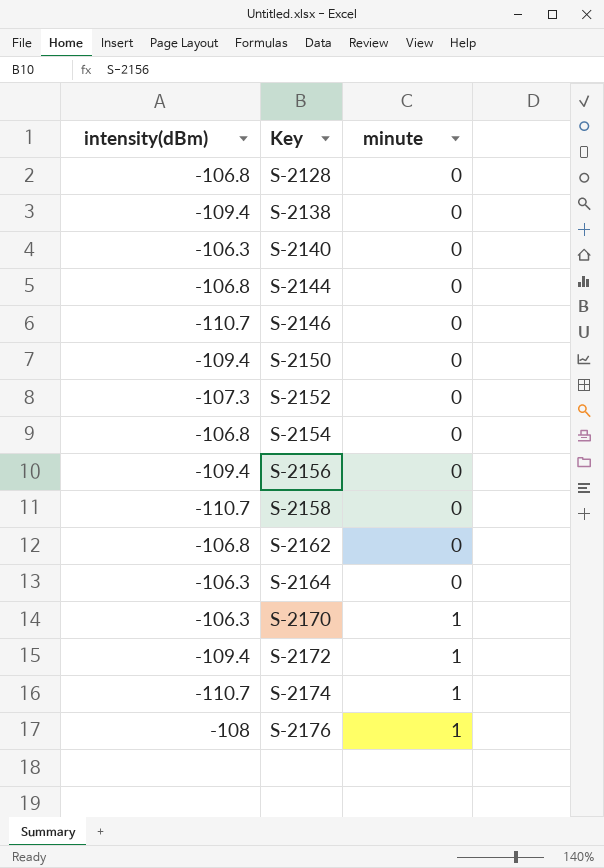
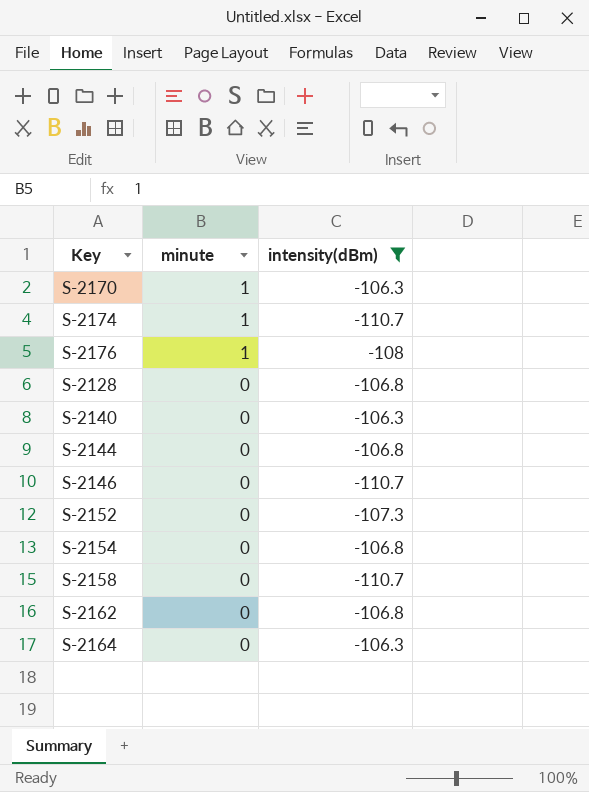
filter: none -> intensity(dBm) != -109.4
row order: Key ascending -> minute descending
column intensity(dBm) | position: 1 -> 3

